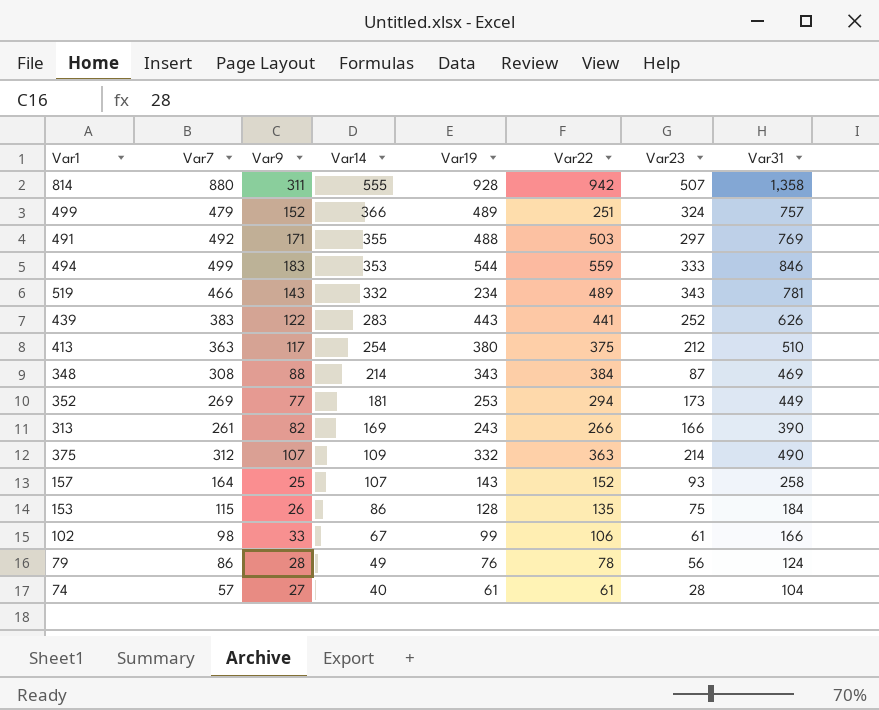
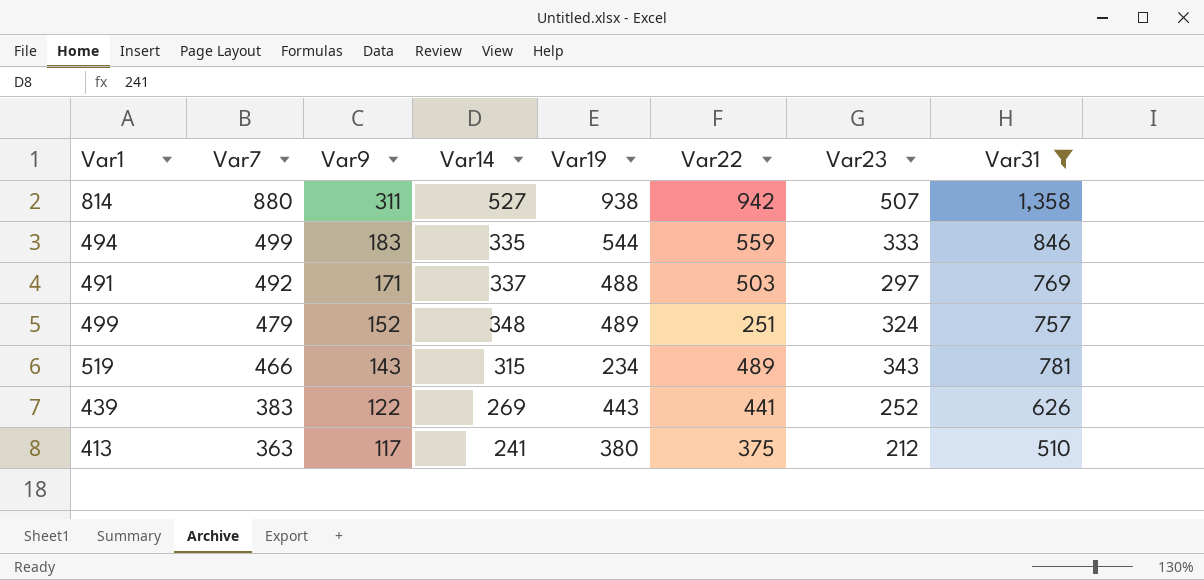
filter: none -> Var31 >= 510
row order: Var14 descending -> Var7 descending
814 | Var14: 555 -> 527
814 | Var19: 928 -> 938
494 | Var14: 353 -> 335
491 | Var14: 355 -> 337
499 | Var14: 366 -> 348
519 | Var14: 332 -> 315
439 | Var14: 283 -> 269
413 | Var14: 254 -> 241

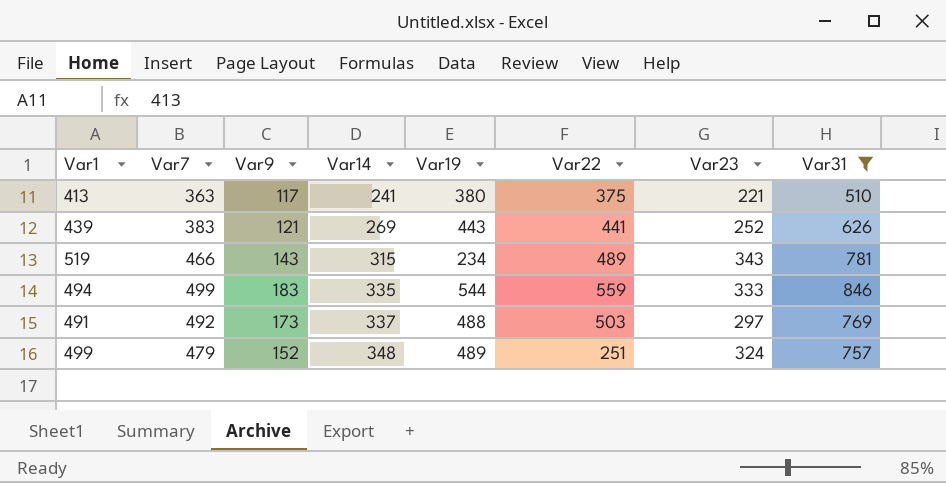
row order: Var7 descending -> Var14 ascending
row 814: 880 | 311 | 527 | 938 | 942 | 507 | 1,358 -> none
413 | Var23: 212 -> 221
439 | Var9: 122 -> 121
491 | Var9: 171 -> 173

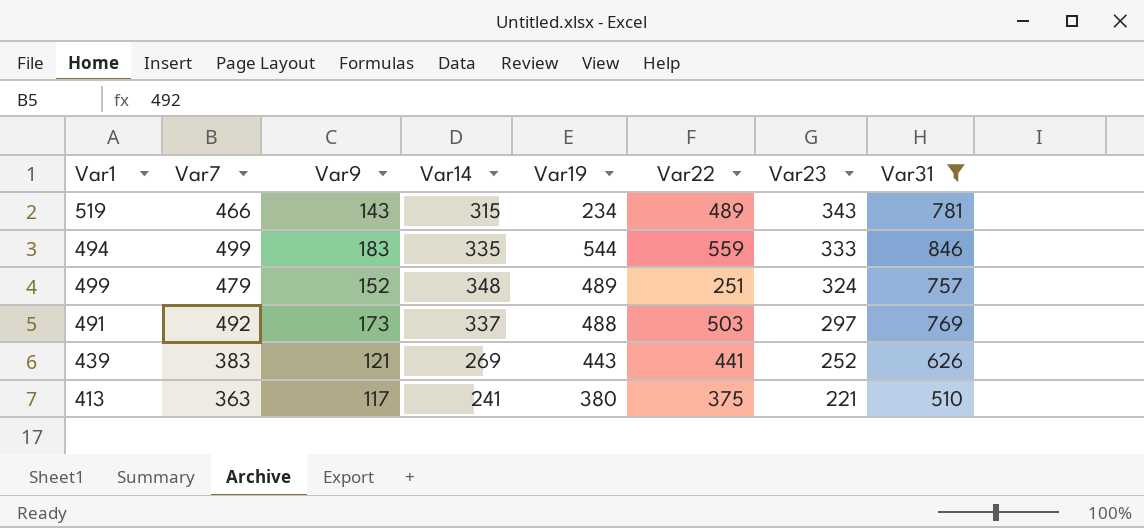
row order: Var14 ascending -> Var23 descending

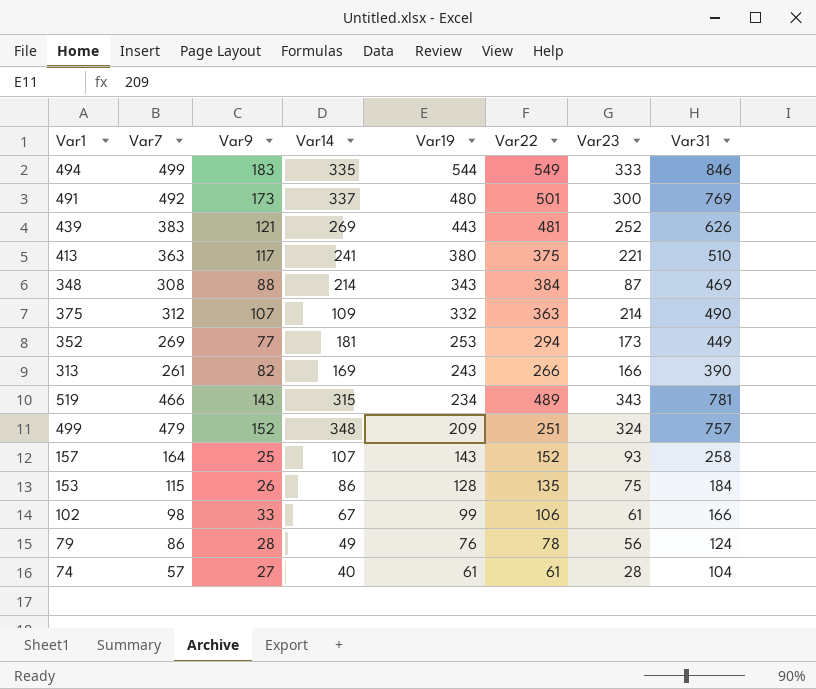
filter: Var31 >= 510 -> none
row order: Var23 descending -> Var19 descending
494 | Var22: 559 -> 549
491 | Var19: 488 -> 480
491 | Var22: 503 -> 501
491 | Var23: 297 -> 300
439 | Var22: 441 -> 481
499 | Var19: 489 -> 209

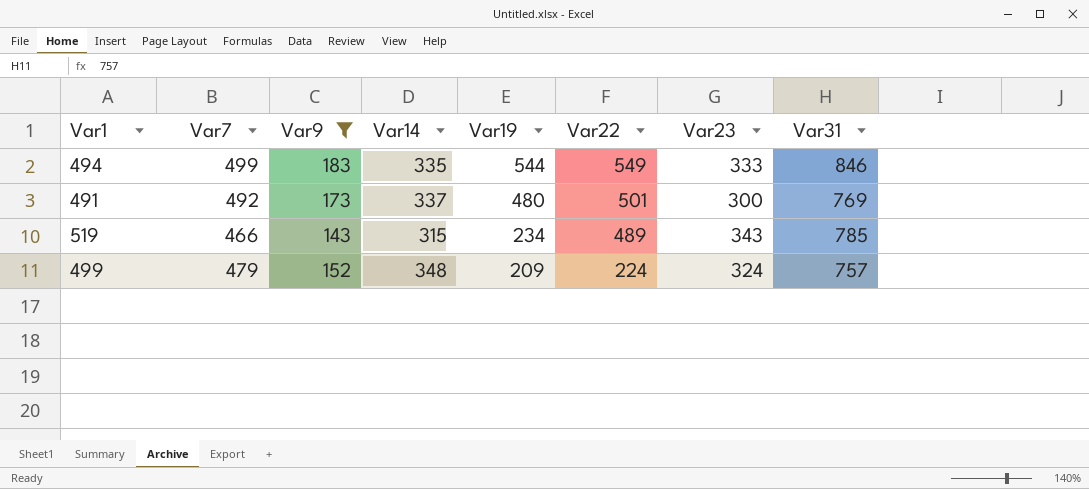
filter: none -> Var9 >= 143
519 | Var31: 781 -> 785
499 | Var22: 251 -> 224

